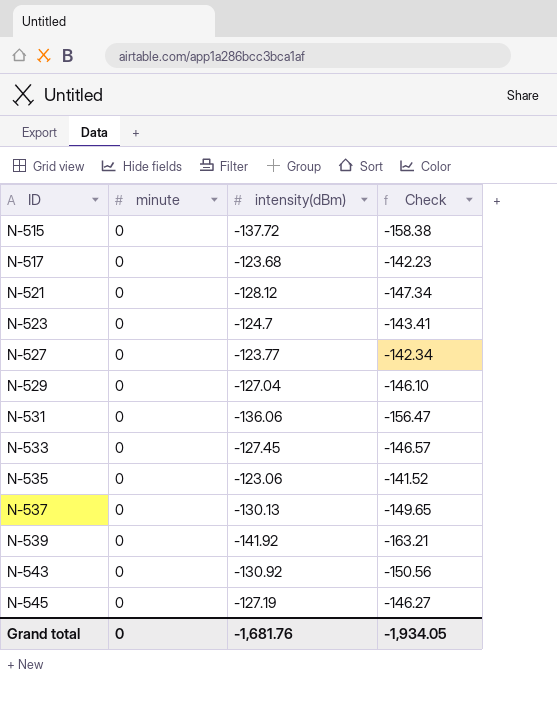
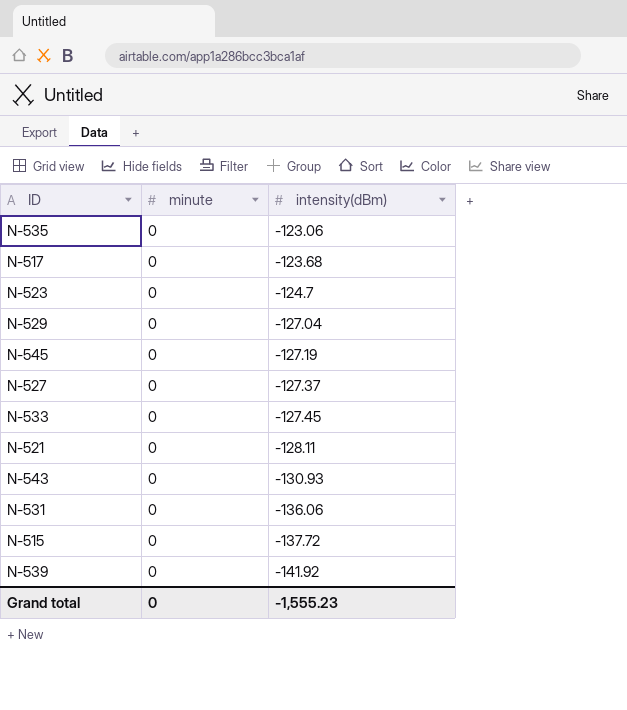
row order: ID ascending -> intensity(dBm) descending
column Check | formula: [intensity(dBm)] * 1.15 -> none
row N-537: 0 | -130.13 | -149.65 -> none
N-527 | intensity(dBm): -123.77 -> -127.37
N-521 | intensity(dBm): -128.12 -> -128.11
N-543 | intensity(dBm): -130.92 -> -130.93
Grand total | intensity(dBm): -1,681.76 -> -1,555.23

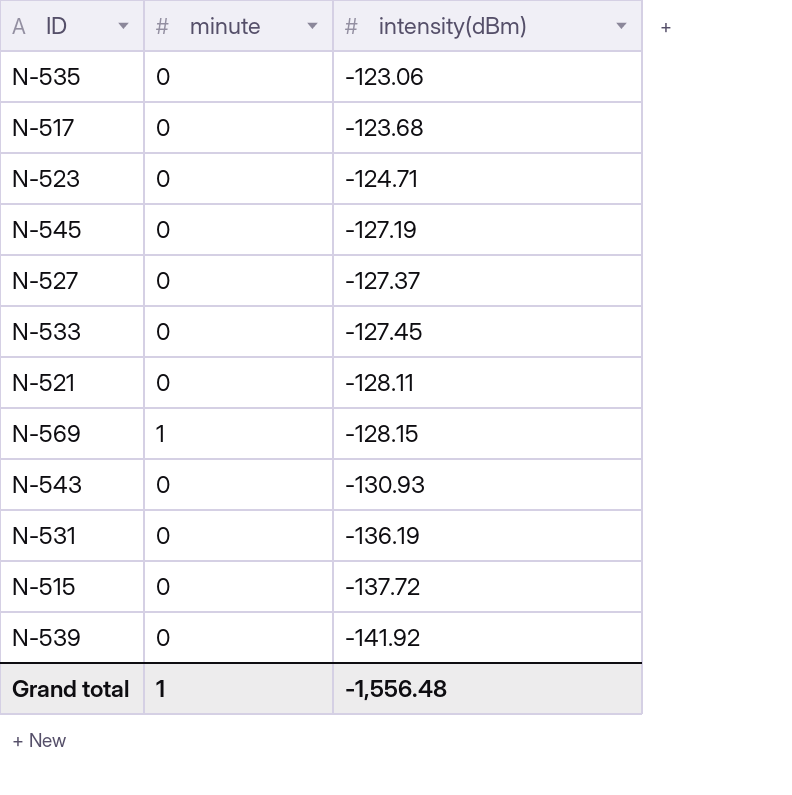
row N-529: 0 | -127.04 -> none
N-523 | intensity(dBm): -124.7 -> -124.71
row N-569: none -> 1 | -128.15
N-531 | intensity(dBm): -136.06 -> -136.19
Grand total | minute: 0 -> 1
Grand total | intensity(dBm): -1,555.23 -> -1,556.48

